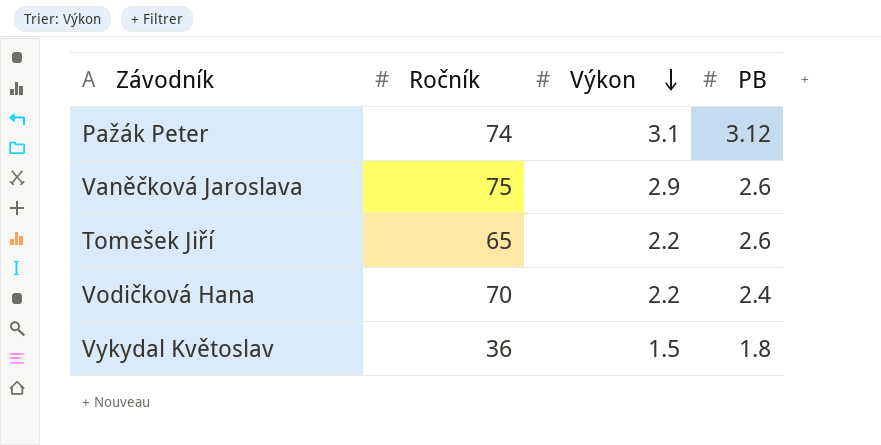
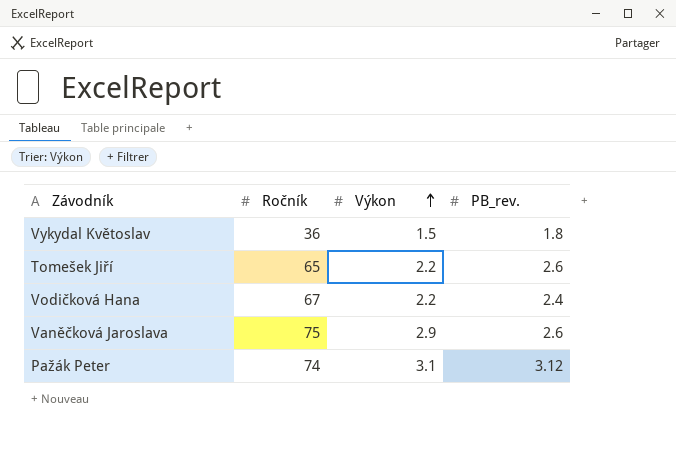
row order: Výkon descending -> Výkon ascending
column name: PB -> PB_rev.
Vodičková Hana | Ročník: 70 -> 67

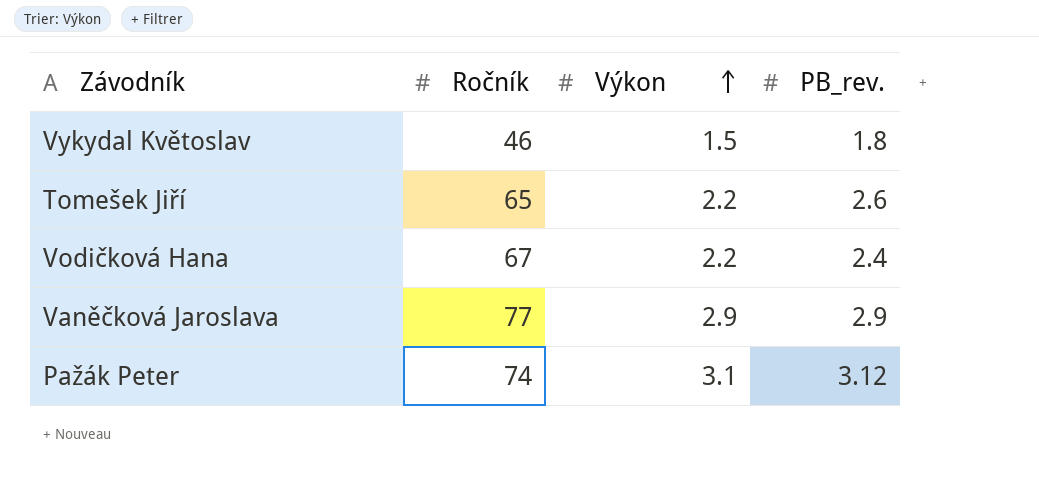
Vykydal Květoslav | Ročník: 36 -> 46
Vaněčková Jaroslava | Ročník: 75 -> 77
Vaněčková Jaroslava | PB_rev.: 2.6 -> 2.9

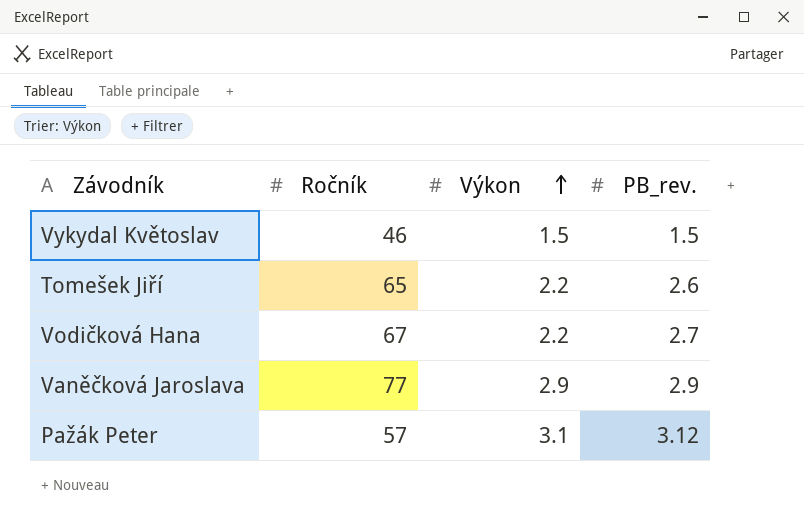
Vykydal Květoslav | PB_rev.: 1.8 -> 1.5
Vodičková Hana | PB_rev.: 2.4 -> 2.7
Pažák Peter | Ročník: 74 -> 57

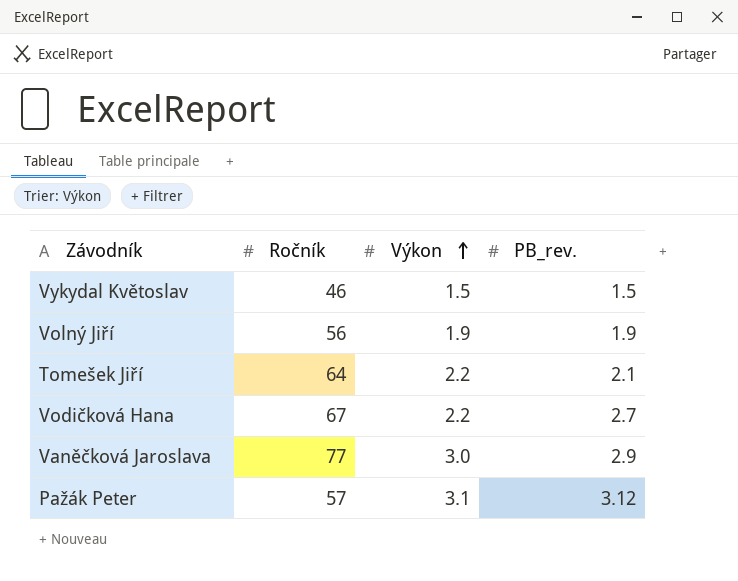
row Volný Jiří: none -> 56 | 1.9 | 1.9
Tomešek Jiří | Ročník: 65 -> 64
Tomešek Jiří | PB_rev.: 2.6 -> 2.1
Vaněčková Jaroslava | Výkon: 2.9 -> 3.0

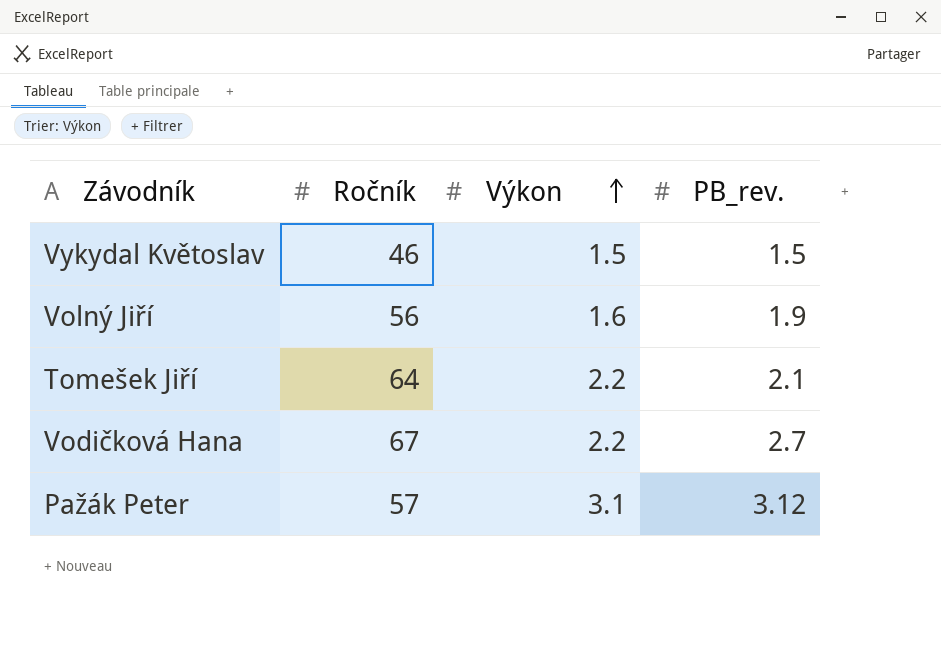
row Vaněčková Jaroslava: 77 | 3.0 | 2.9 -> none
Volný Jiří | Výkon: 1.9 -> 1.6

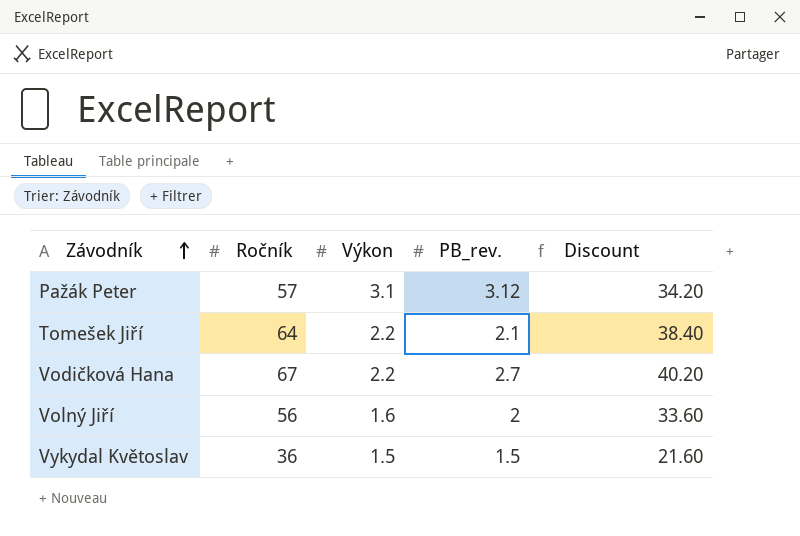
row order: Výkon ascending -> Závodník ascending
column Discount | formula: none -> [Ročník] * 0.6
Volný Jiří | PB_rev.: 1.9 -> 2
Vykydal Květoslav | Ročník: 46 -> 36

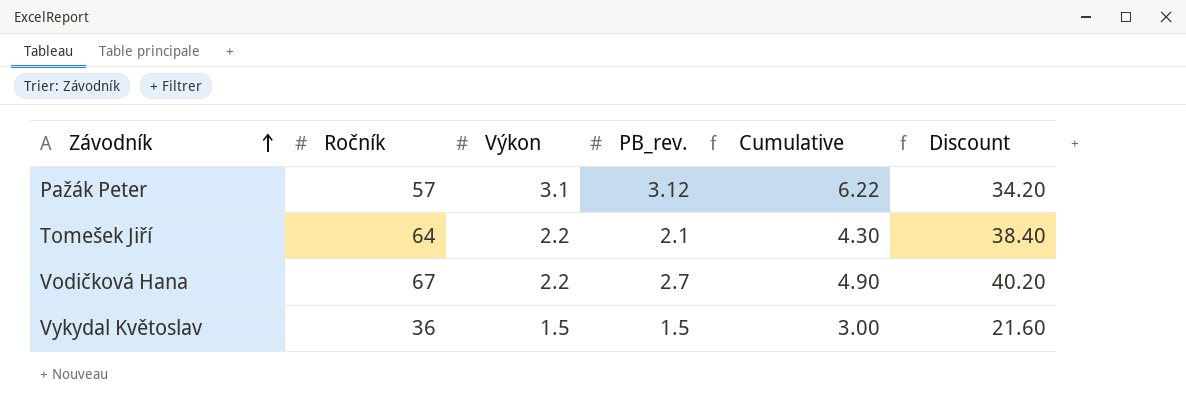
column Cumulative | formula: none -> [Výkon] + [PB_rev.]
row Volný Jiří: 56 | 1.6 | 2 | 33.60 -> none

